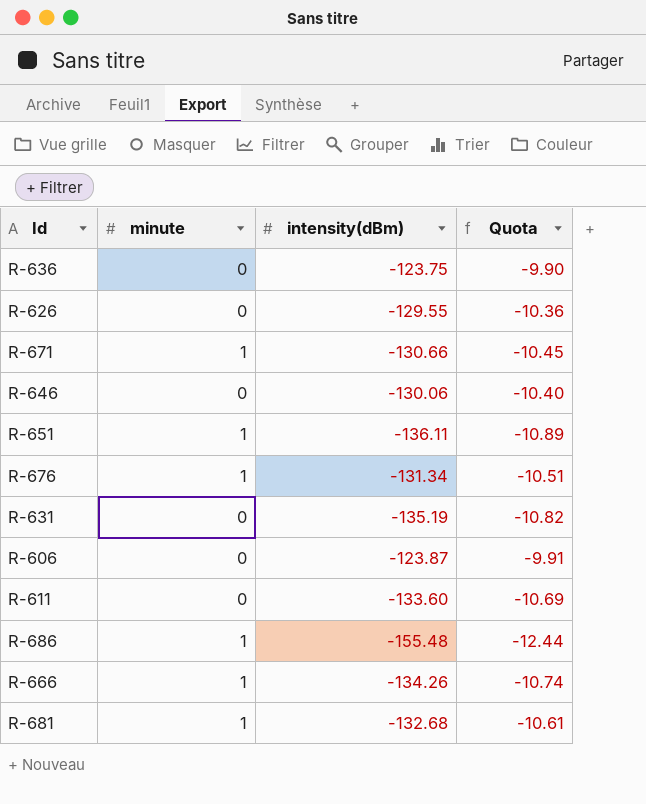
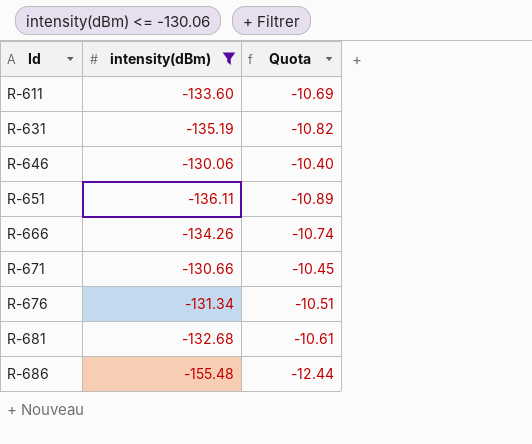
filter: none -> intensity(dBm) <= -130.06
row order: none -> Id ascending
column minute | position: 2 -> none

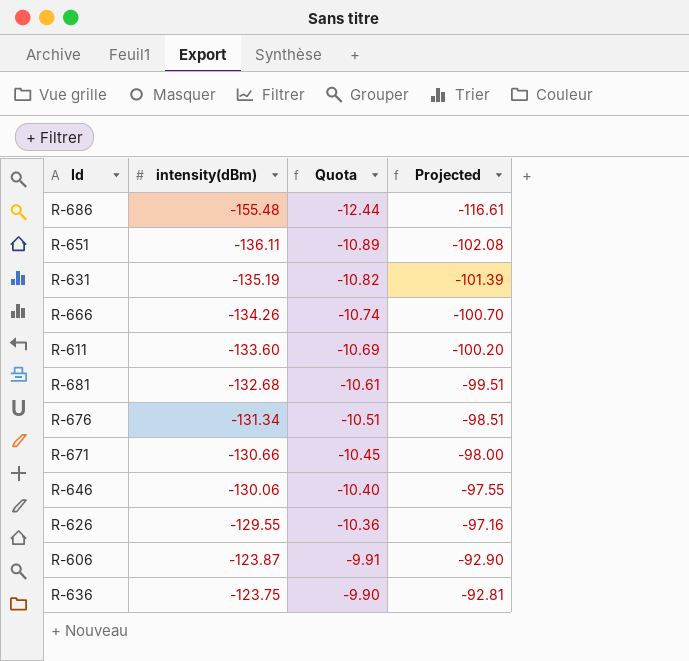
filter: intensity(dBm) <= -130.06 -> none
row order: Id ascending -> intensity(dBm) ascending
column Projected | formula: none -> [intensity(dBm)] * 0.75

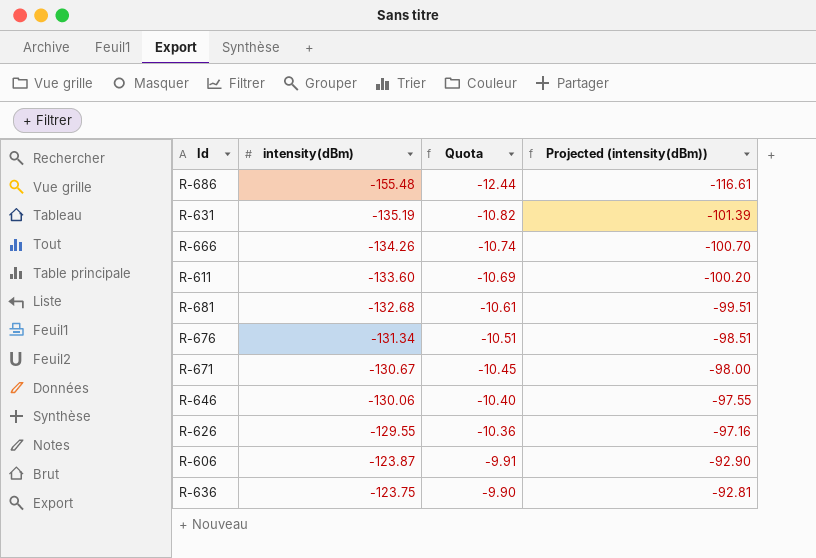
column name: Projected -> Projected (intensity(dBm))
row R-651: -136.11 | -10.89 | -102.08 -> none
R-671 | intensity(dBm): -130.66 -> -130.67

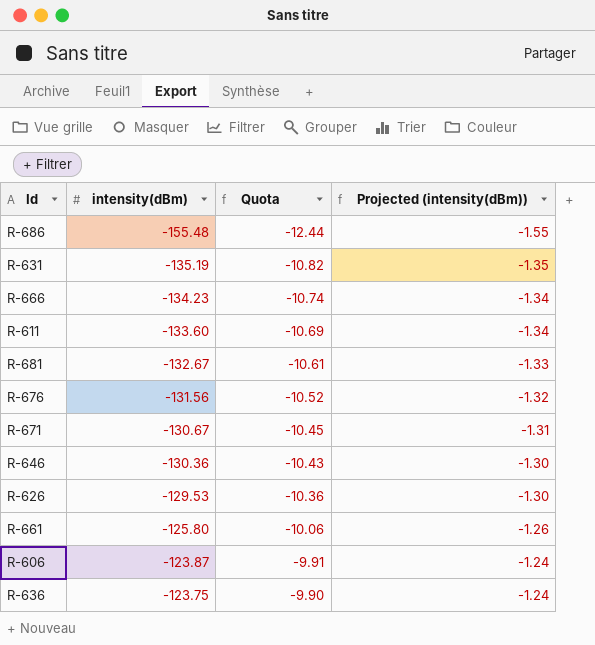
column Projected (intensity(dBm)) | formula: [intensity(dBm)] * 0.75 -> [intensity(dBm)] * 0.01
R-666 | intensity(dBm): -134.26 -> -134.23
R-681 | intensity(dBm): -132.68 -> -132.67
R-676 | intensity(dBm): -131.34 -> -131.56
R-676 | Quota: -10.51 -> -10.52
R-646 | intensity(dBm): -130.06 -> -130.36
R-646 | Quota: -10.40 -> -10.43
R-626 | intensity(dBm): -129.55 -> -129.53
row R-661: none -> -125.80 | -10.06 | -1.26

